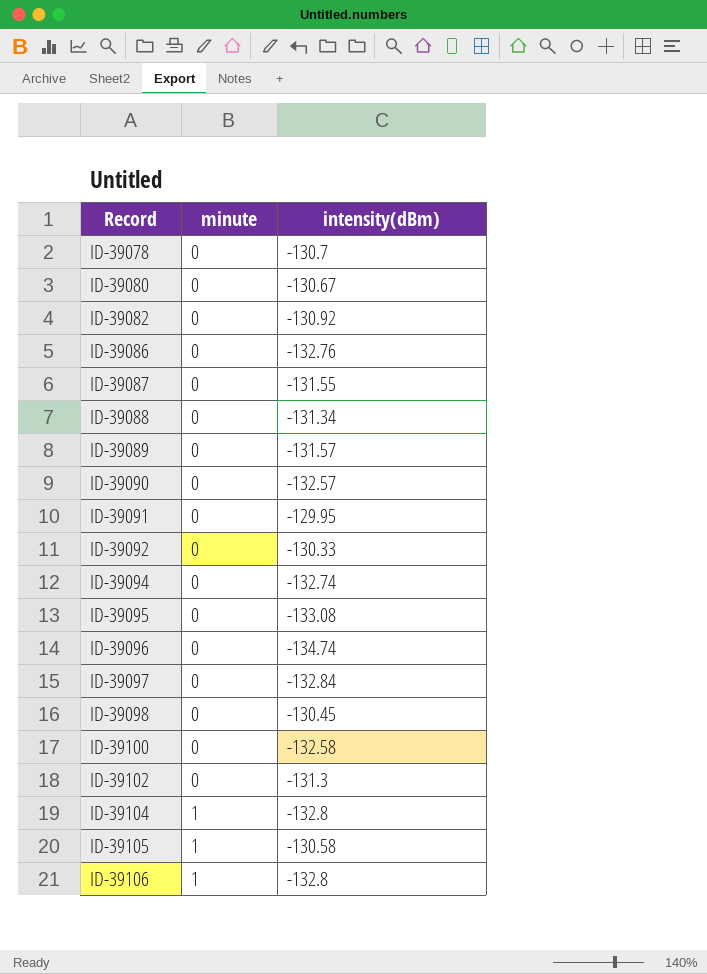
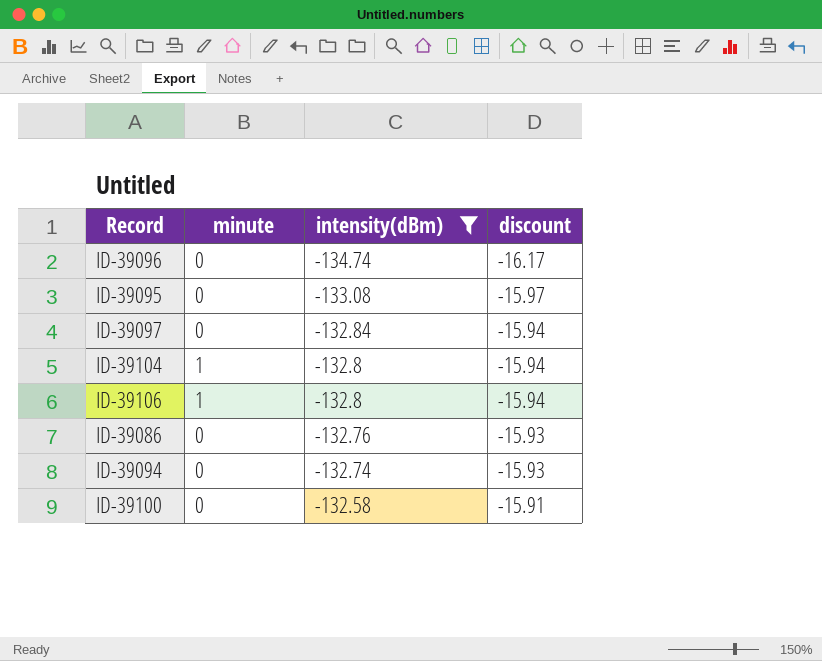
filter: none -> intensity(dBm) <= -132.58
row order: Record ascending -> intensity(dBm) ascending
column discount | formula: none -> [intensity(dBm)] * 0.12

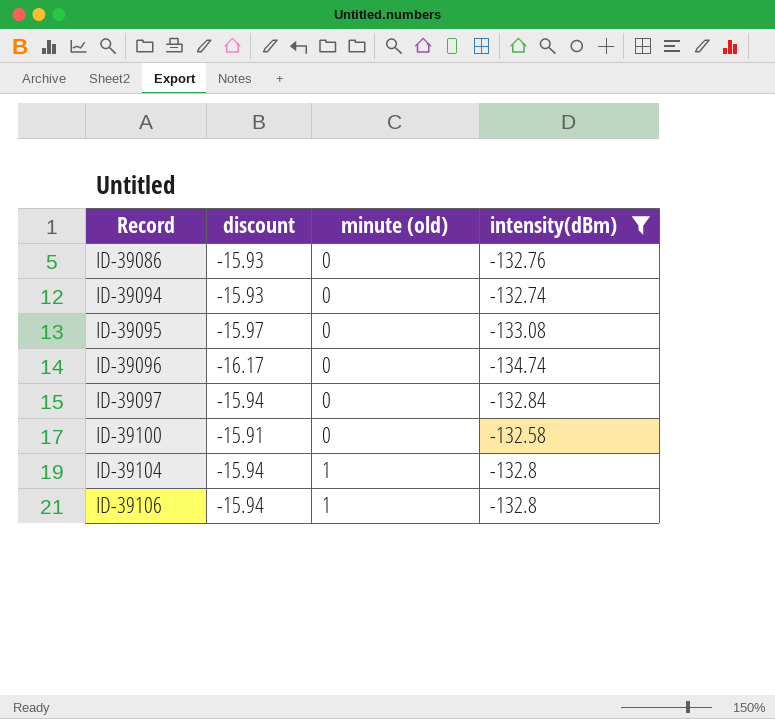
row order: intensity(dBm) ascending -> Record ascending
column discount | position: 4 -> 2
column name: minute -> minute (old)

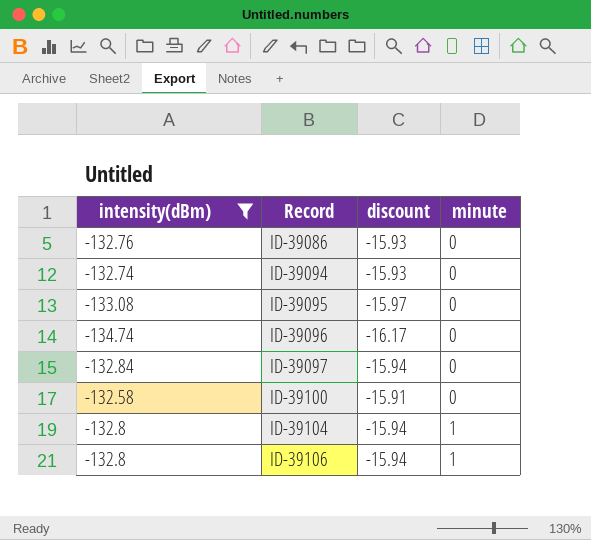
column intensity(dBm) | position: 4 -> 1
column name: minute (old) -> minute

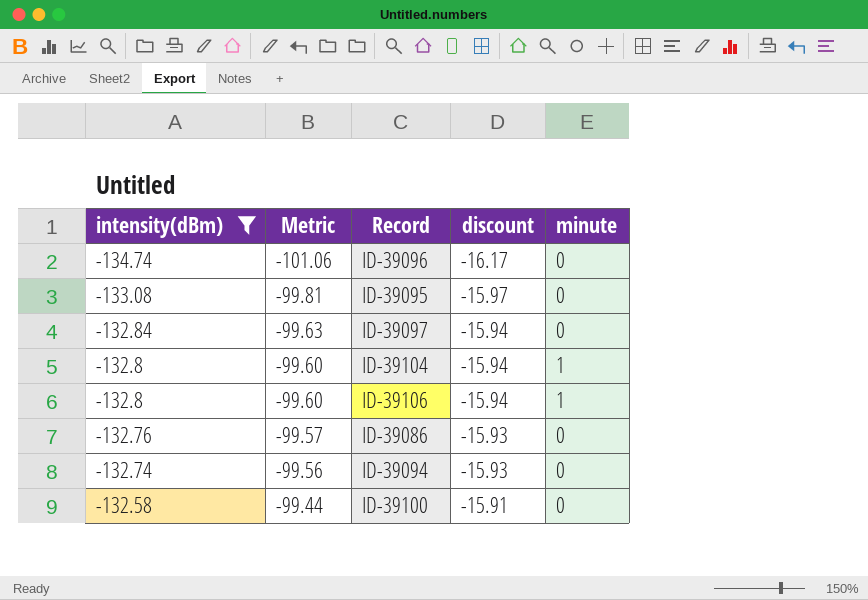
row order: Record ascending -> intensity(dBm) ascending
column Metric | formula: none -> [intensity(dBm)] * 0.75

